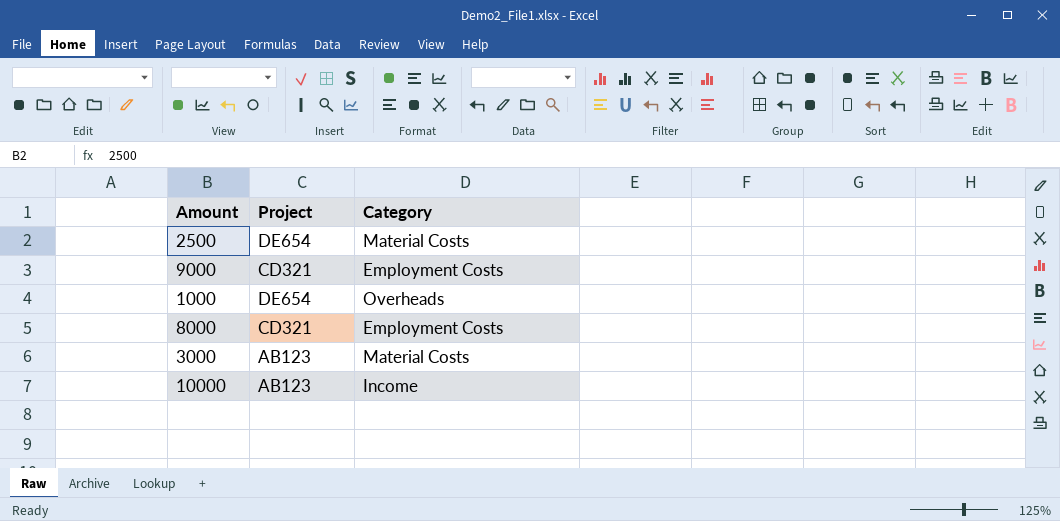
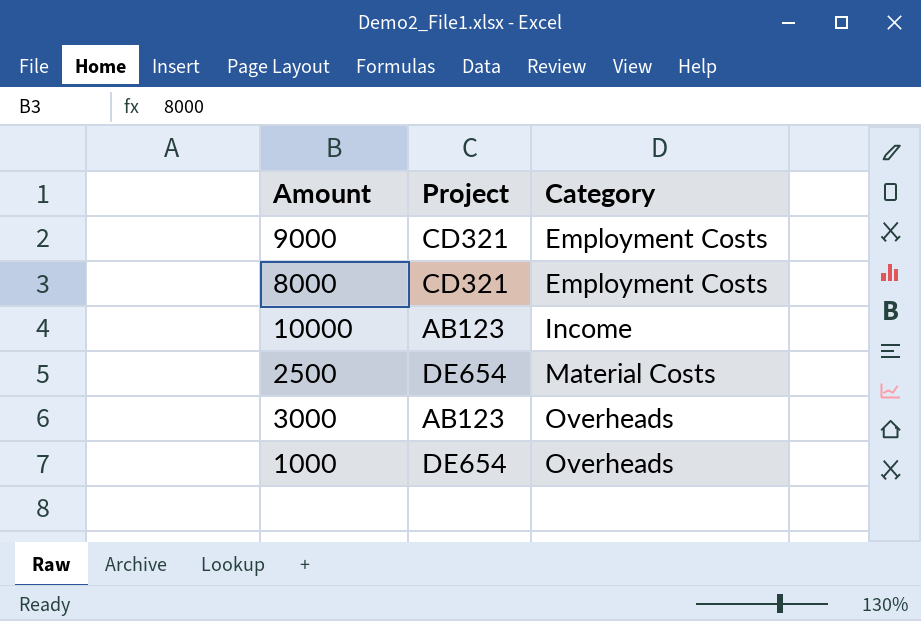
row order: none -> Category ascending
3000 | Category: Material Costs -> Overheads

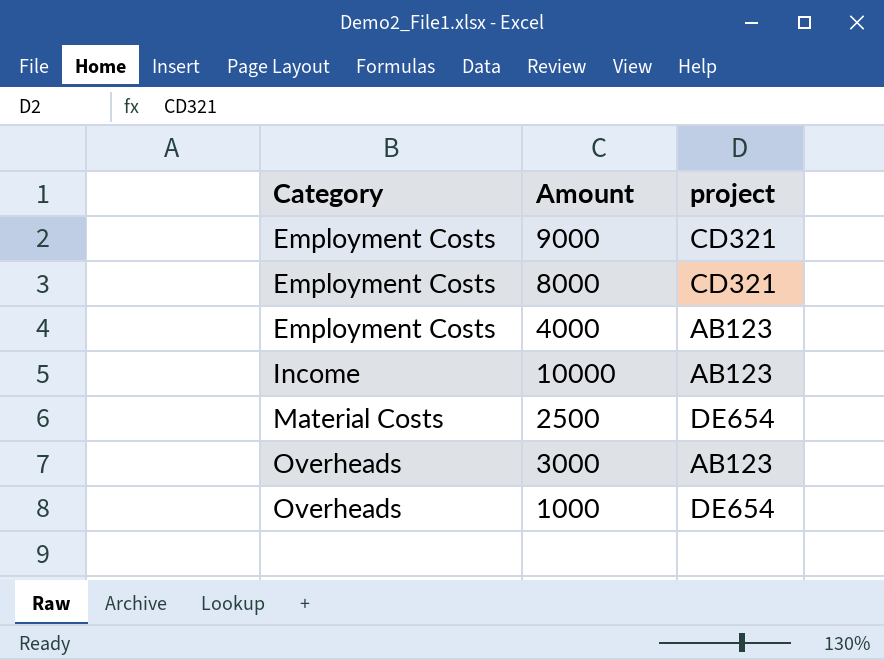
column Category | position: 3 -> 1
column name: Project -> project
row 4000: none -> Employment Costs | AB123

